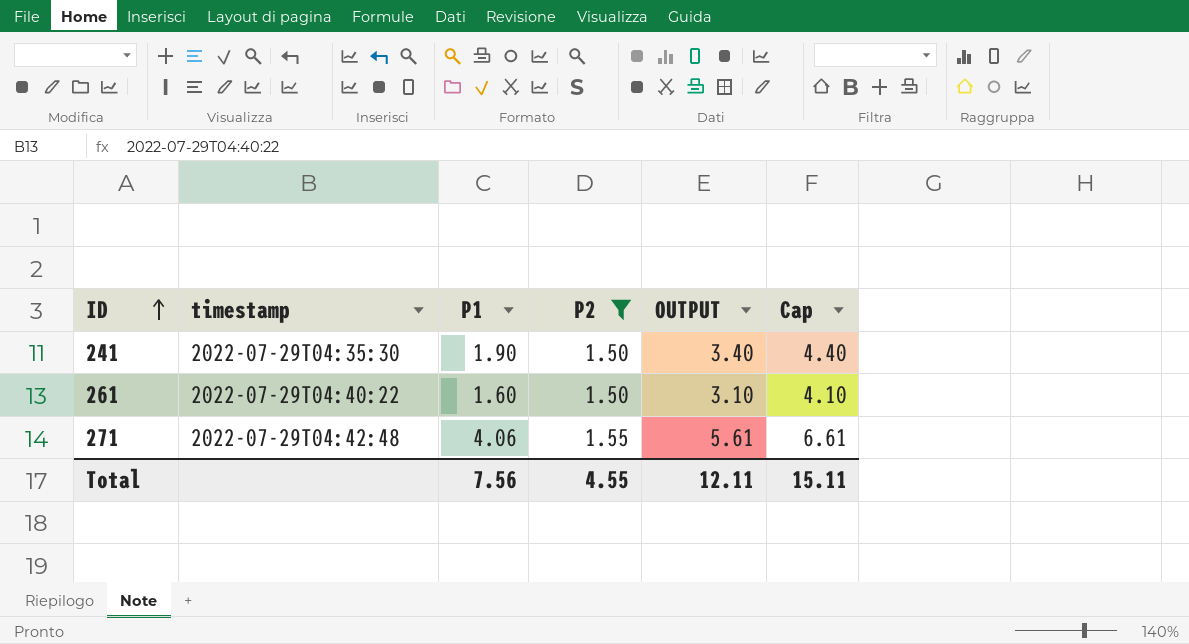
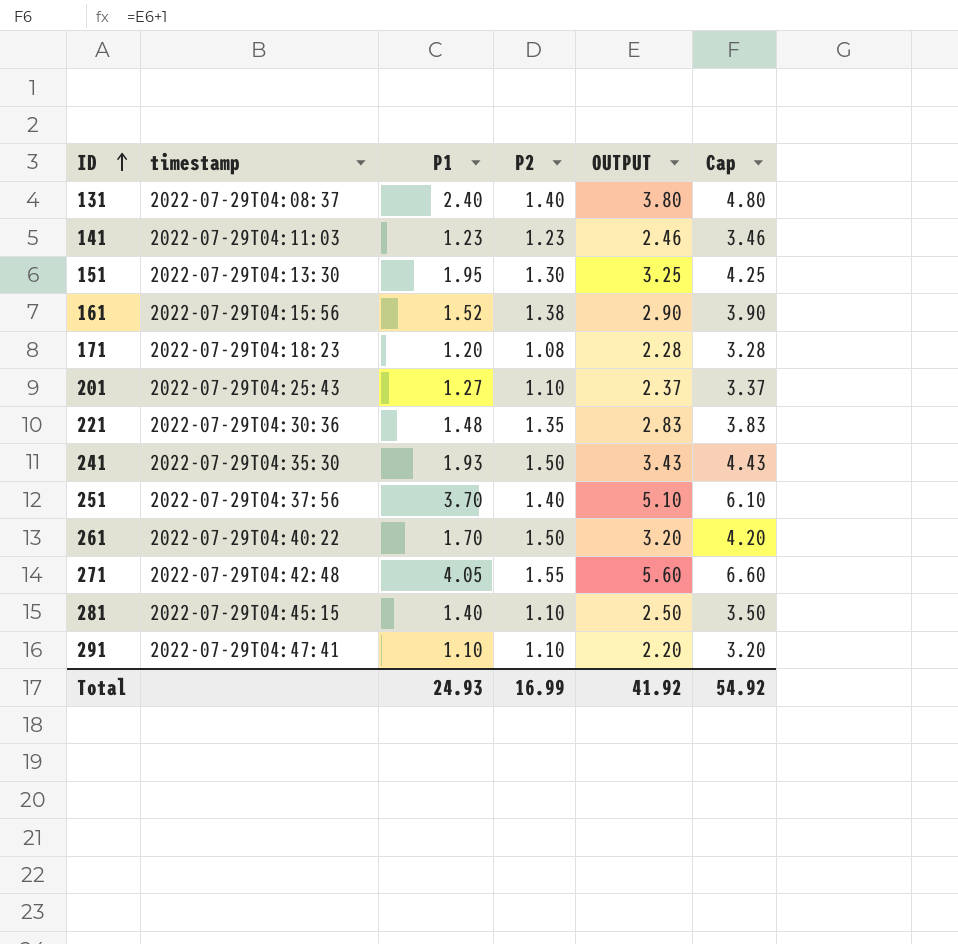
filter: P2 >= 1.50 -> none
241 | P1: 1.90 -> 1.93
241 | OUTPUT: 3.40 -> 3.43
241 | Cap: 4.40 -> 4.43
261 | P1: 1.60 -> 1.70
261 | OUTPUT: 3.10 -> 3.20
261 | Cap: 4.10 -> 4.20
271 | P1: 4.06 -> 4.05
271 | OUTPUT: 5.61 -> 5.60
271 | Cap: 6.61 -> 6.60
Total | P1: 7.56 -> 24.93
Total | P2: 4.55 -> 16.99
Total | OUTPUT: 12.11 -> 41.92
Total | Cap: 15.11 -> 54.92

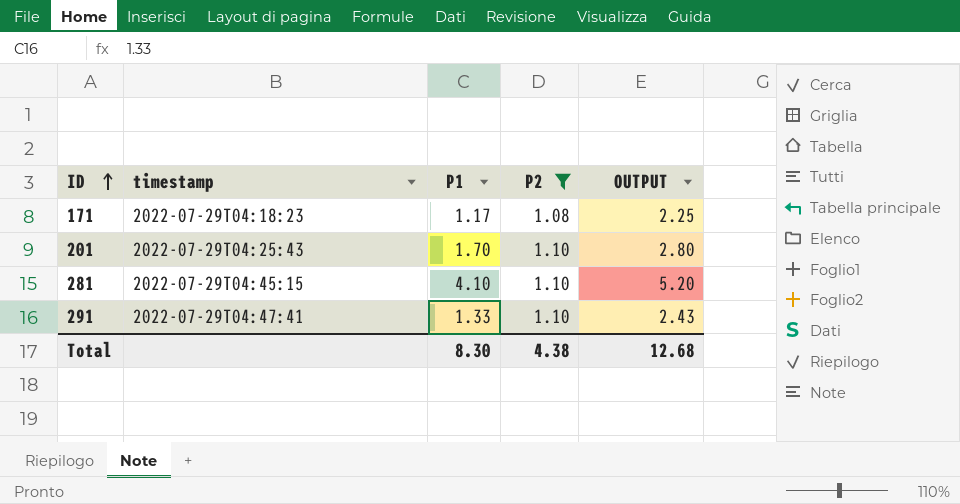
filter: none -> P2 <= 1.10
column Cap | formula: [OUTPUT] + 1 -> none
171 | P1: 1.20 -> 1.17
171 | OUTPUT: 2.28 -> 2.25
201 | P1: 1.27 -> 1.70
201 | OUTPUT: 2.37 -> 2.80
281 | P1: 1.40 -> 4.10
281 | OUTPUT: 2.50 -> 5.20
291 | P1: 1.10 -> 1.33
291 | OUTPUT: 2.20 -> 2.43
Total | P1: 24.93 -> 8.30
Total | P2: 16.99 -> 4.38
Total | OUTPUT: 41.92 -> 12.68

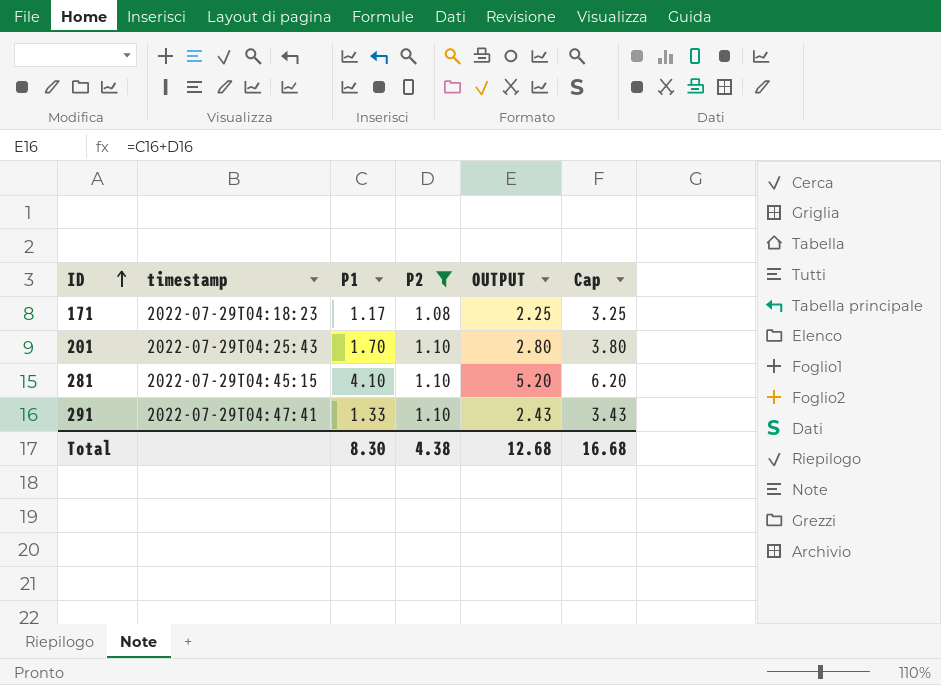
column Cap | formula: none -> [OUTPUT] + 1

